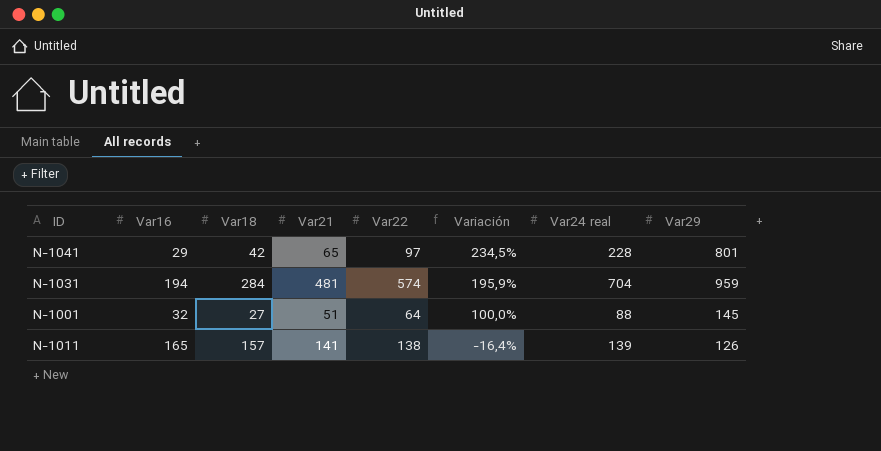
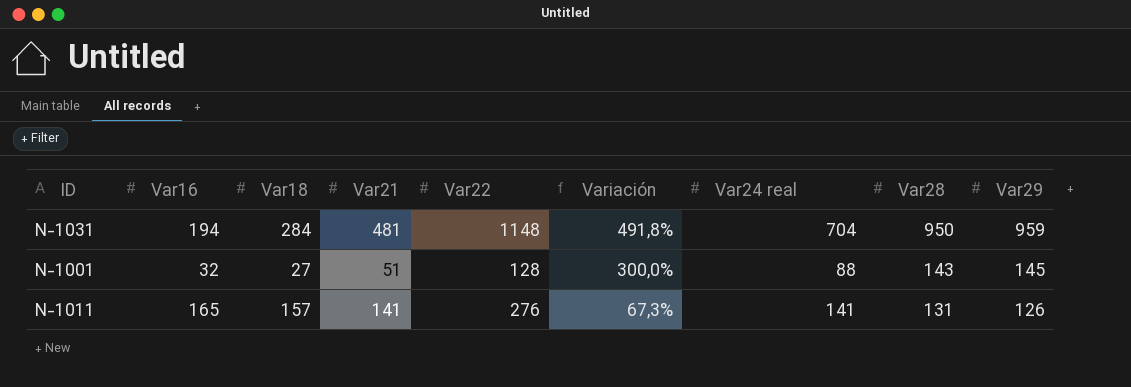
column Var28 | position: none -> 8
row N-1041: 29 | 42 | 65 | 97 | 234,5% | 228 | 801 -> none
N-1031 | Var22: 574 -> 1148
N-1031 | Variación: 195,9% -> 491,8%
N-1001 | Var22: 64 -> 128
N-1001 | Variación: 100,0% -> 300,0%
N-1011 | Var22: 138 -> 276
N-1011 | Variación: -16,4% -> 67,3%
N-1011 | Var24 real: 139 -> 141

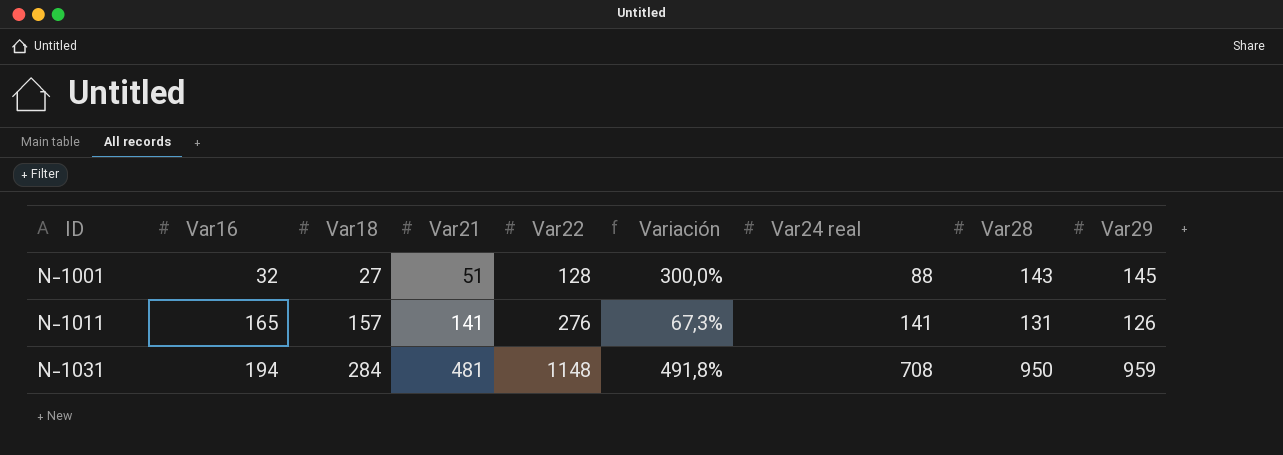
row order: Variación descending -> ID ascending
N-1031 | Var24 real: 704 -> 708

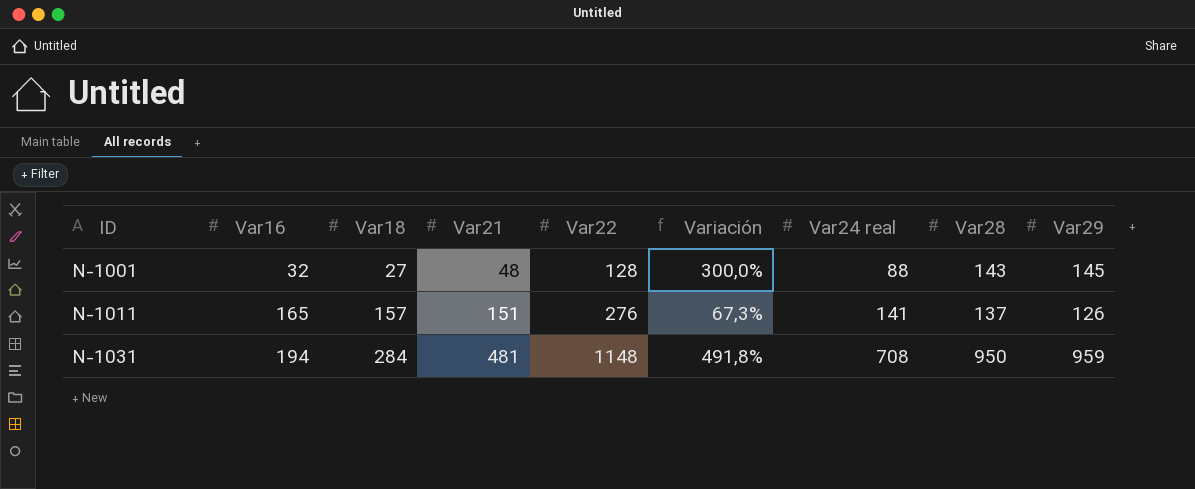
N-1001 | Var21: 51 -> 48
N-1011 | Var21: 141 -> 151
N-1011 | Var28: 131 -> 137

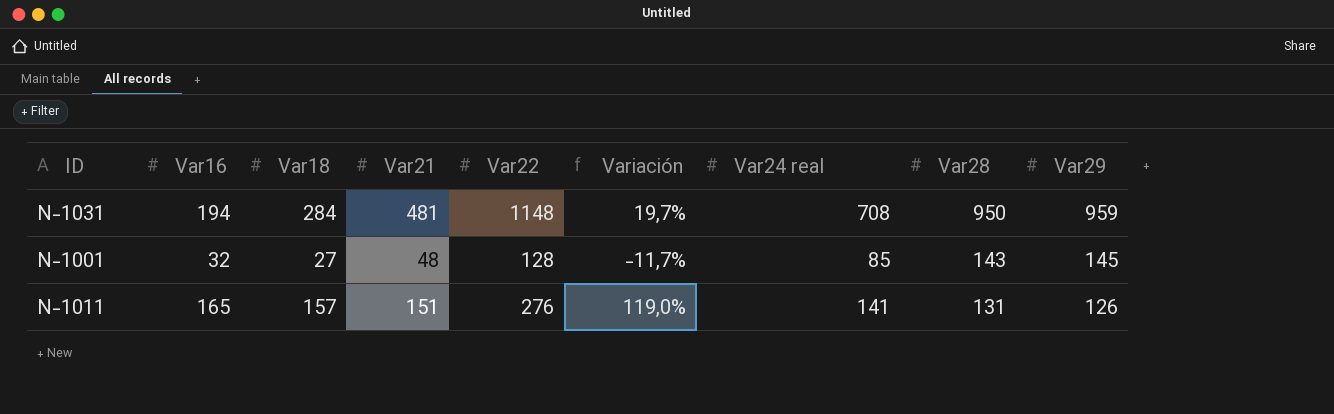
row order: ID ascending -> Var28 descending
column Variación | formula: ([Var22] - [Var16]) / [Var16] -> ([Var22] - [Var29]) / [Var29]
N-1001 | Var24 real: 88 -> 85
N-1011 | Var28: 137 -> 131

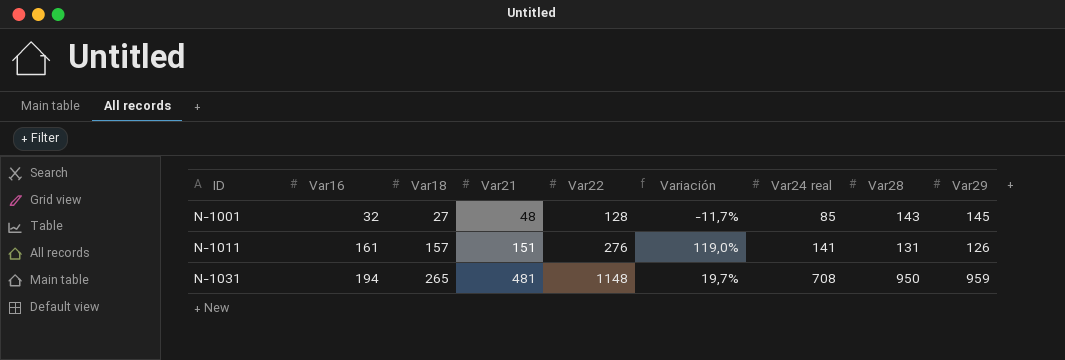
row order: Var28 descending -> ID ascending
N-1011 | Var16: 165 -> 161
N-1031 | Var18: 284 -> 265

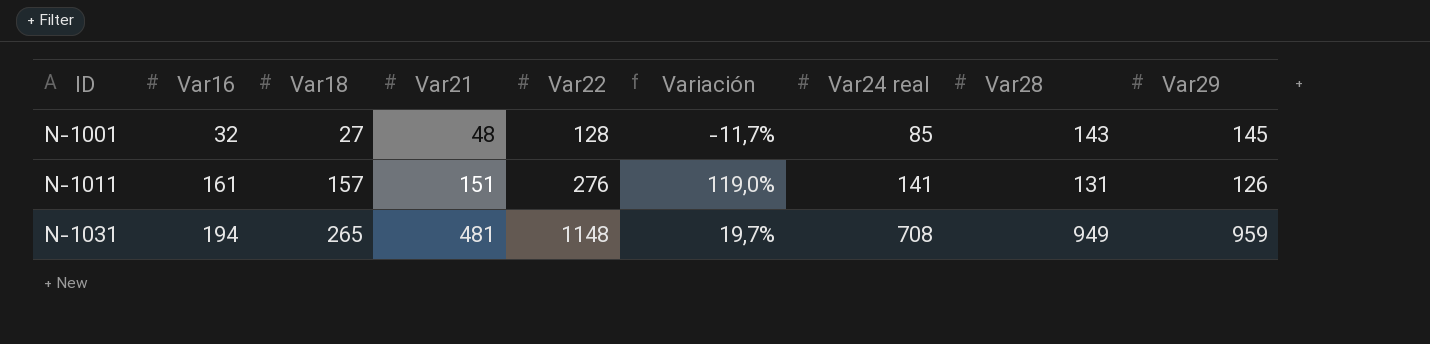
N-1031 | Var28: 950 -> 949

